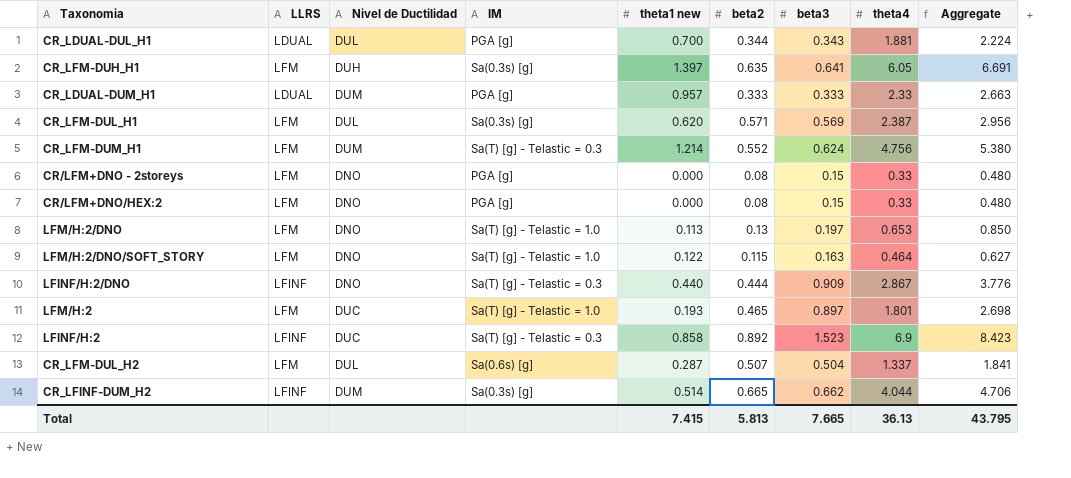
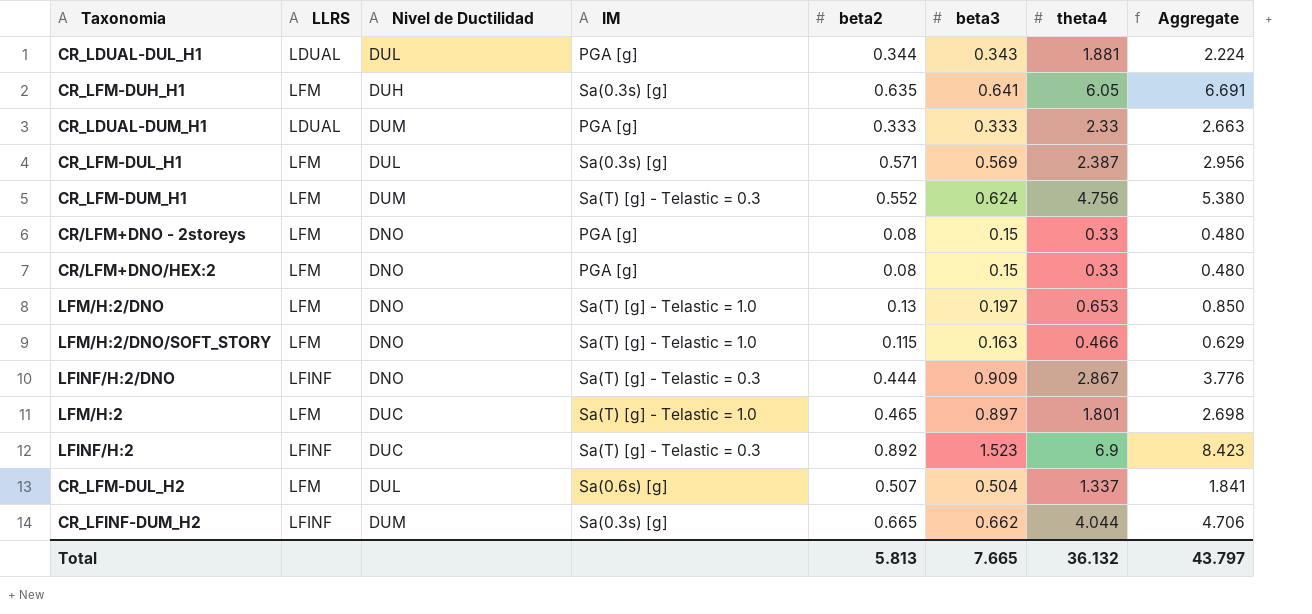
column theta1 new | position: 5 -> none
LFM/H:2/DNO/SOFT_STORY | theta4: 0.464 -> 0.466
LFM/H:2/DNO/SOFT_STORY | Aggregate: 0.627 -> 0.629
Total | theta4: 36.13 -> 36.132
Total | Aggregate: 43.795 -> 43.797

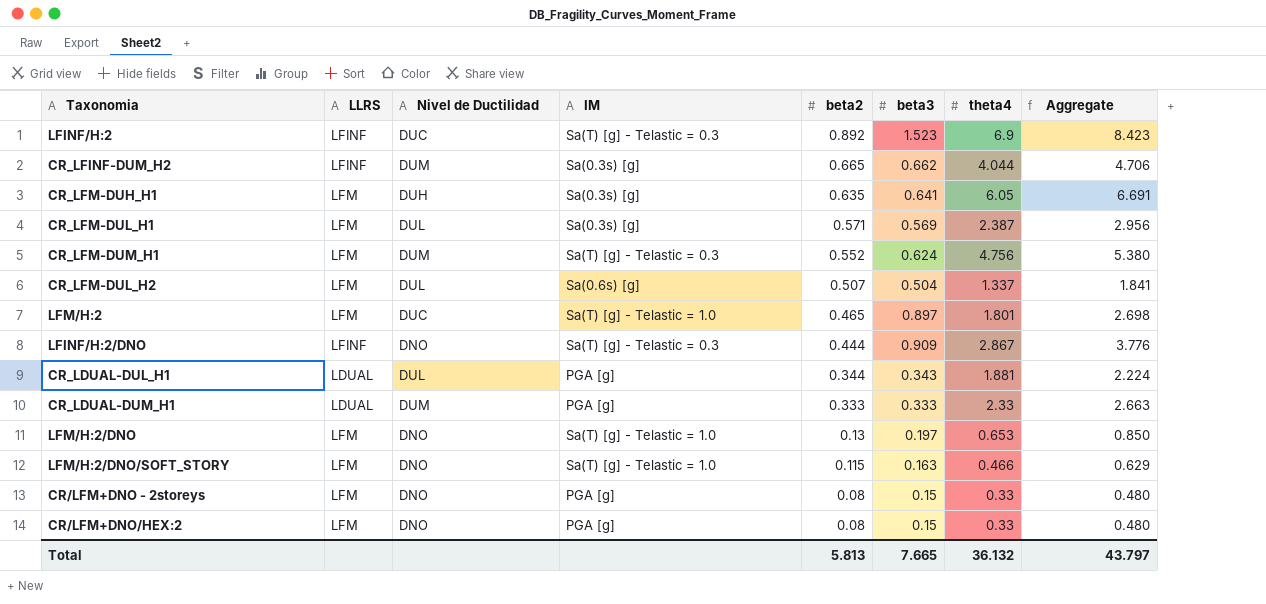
row order: none -> beta2 descending

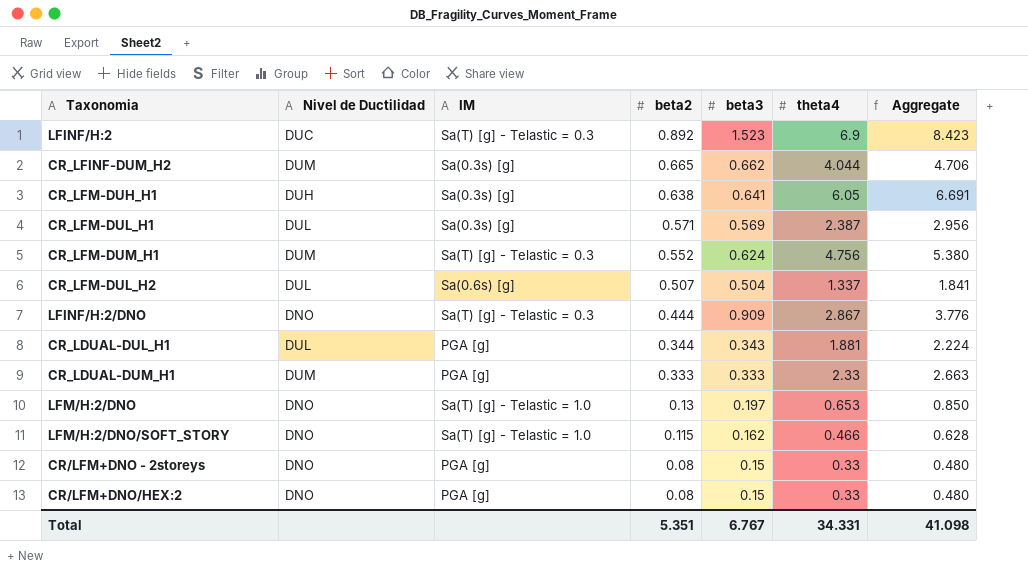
column LLRS | position: 2 -> none
row LFM/H:2: LFM | DUC | Sa(T) [g] - Telastic = 1.0 | 0.465 | 0.897 | 1.801 | 2.698 -> none
CR_LFM-DUH_H1 | beta2: 0.635 -> 0.638
LFM/H:2/DNO/SOFT_STORY | beta3: 0.163 -> 0.162
LFM/H:2/DNO/SOFT_STORY | Aggregate: 0.629 -> 0.628
Total | beta2: 5.813 -> 5.351
Total | beta3: 7.665 -> 6.767
Total | theta4: 36.132 -> 34.331
Total | Aggregate: 43.797 -> 41.098

